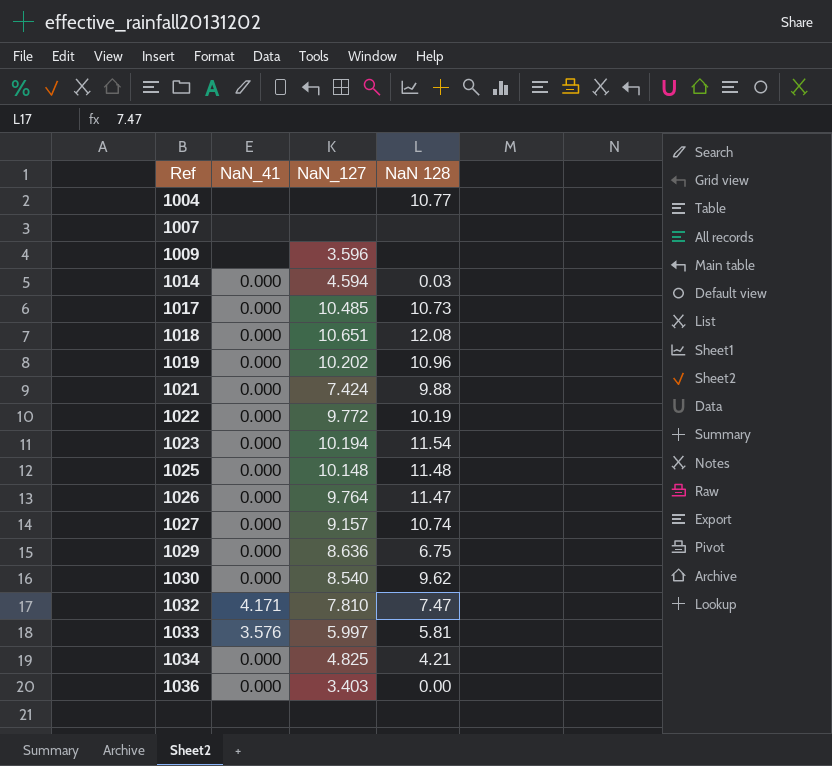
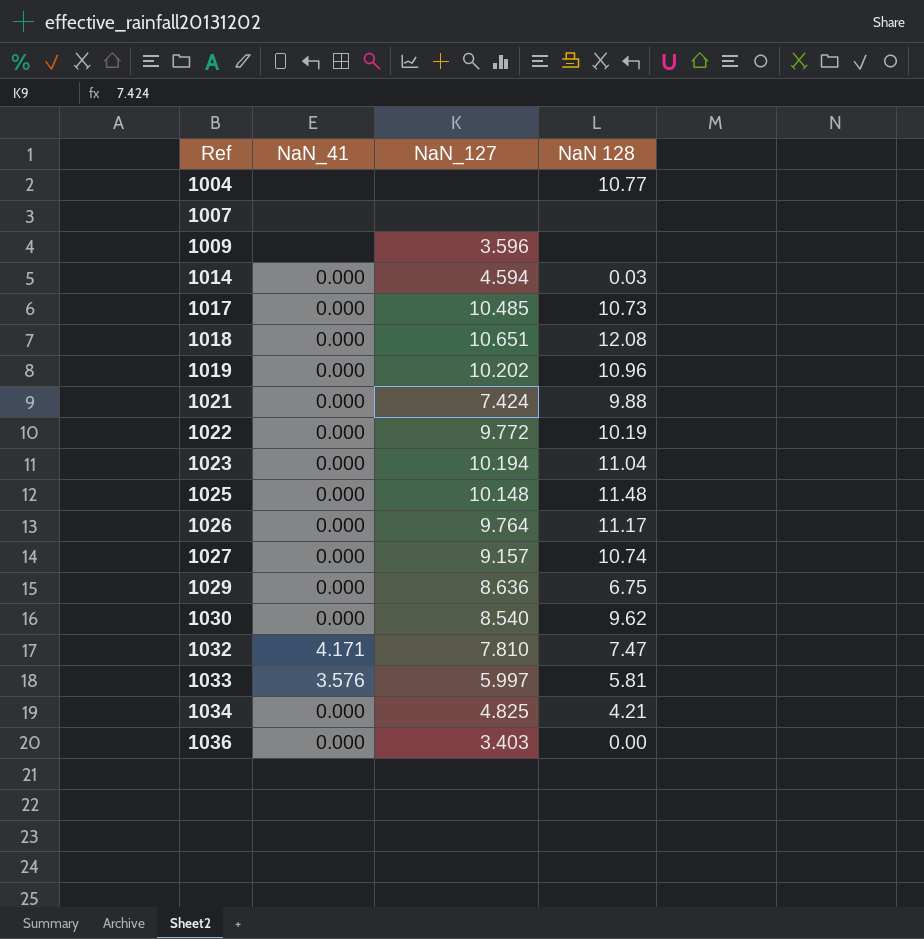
1023 | NaN 128: 11.54 -> 11.04
1026 | NaN 128: 11.47 -> 11.17

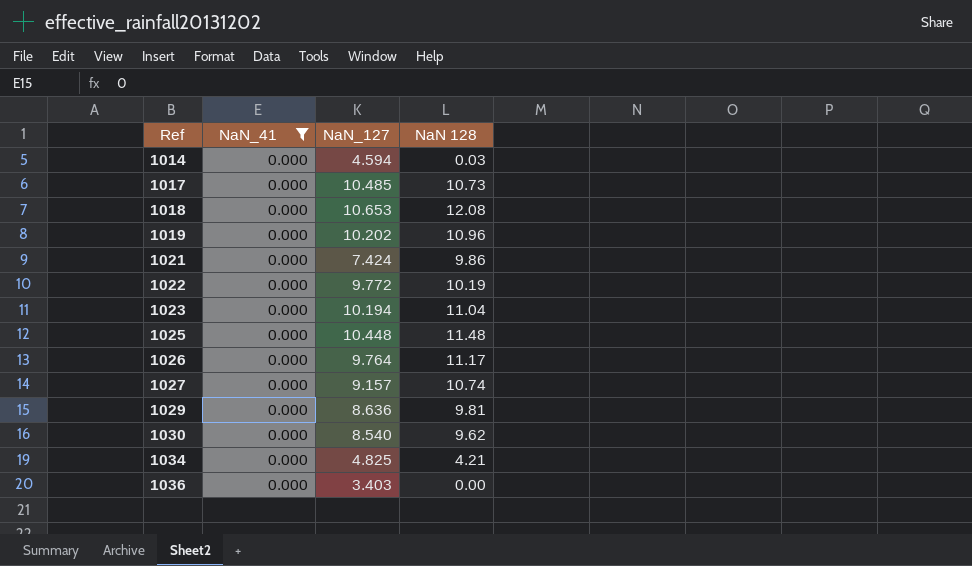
filter: none -> NaN_41 = 0.000
1018 | NaN_127: 10.651 -> 10.653
1021 | NaN 128: 9.88 -> 9.86
1025 | NaN_127: 10.148 -> 10.448
1029 | NaN 128: 6.75 -> 9.81

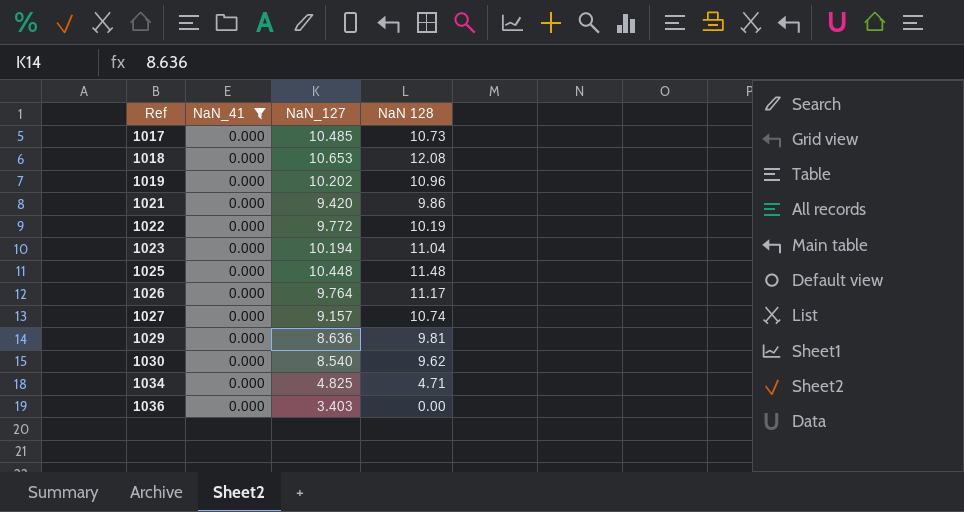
row 1014: 0.000 | 4.594 | 0.03 -> none
1021 | NaN_127: 7.424 -> 9.420
1034 | NaN 128: 4.21 -> 4.71

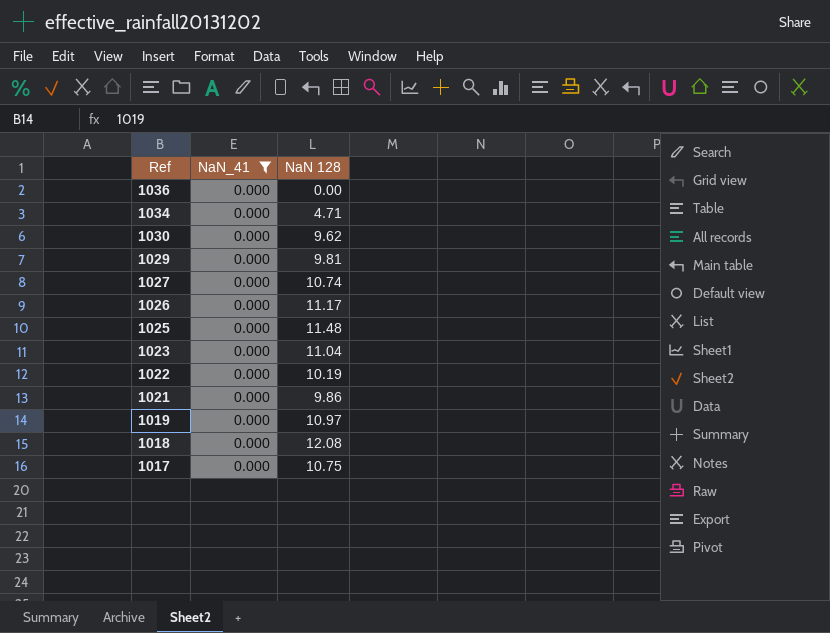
row order: Ref ascending -> Ref descending
column NaN_127 | position: 3 -> none
1019 | NaN 128: 10.96 -> 10.97
1017 | NaN 128: 10.73 -> 10.75

